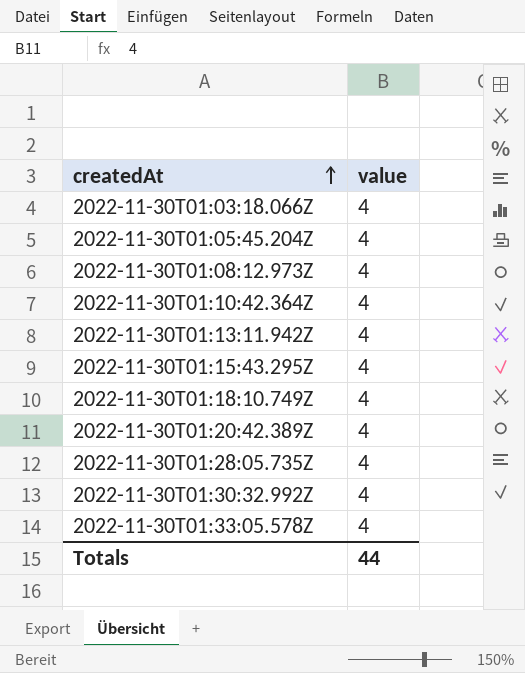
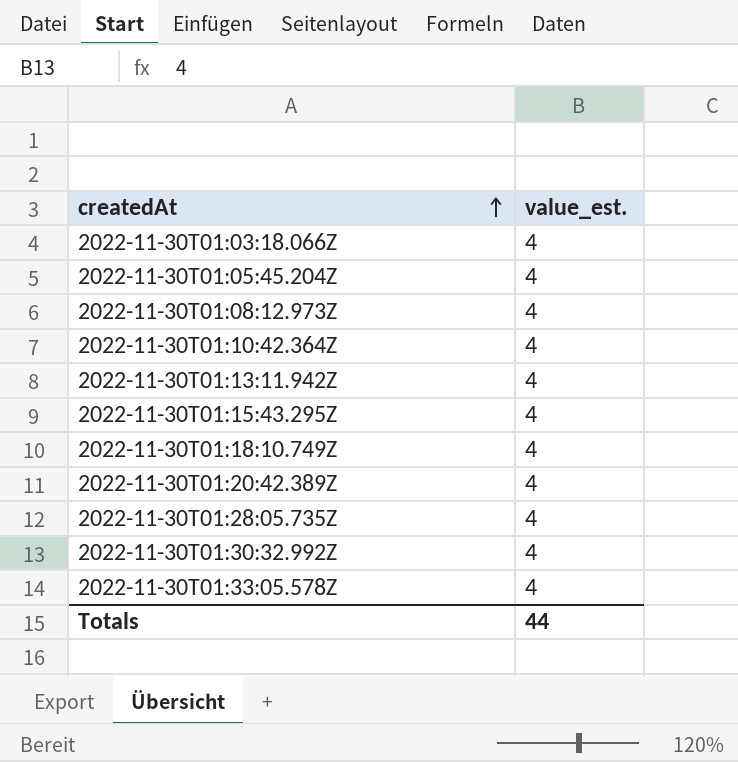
column name: value -> value_est.

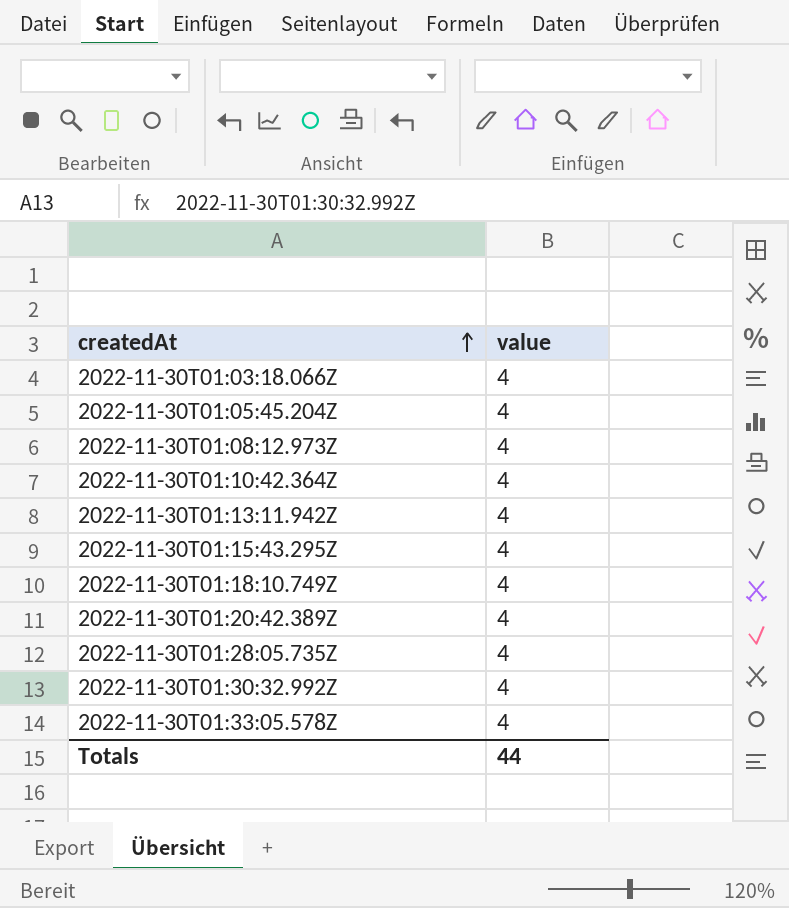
column name: value_est. -> value

